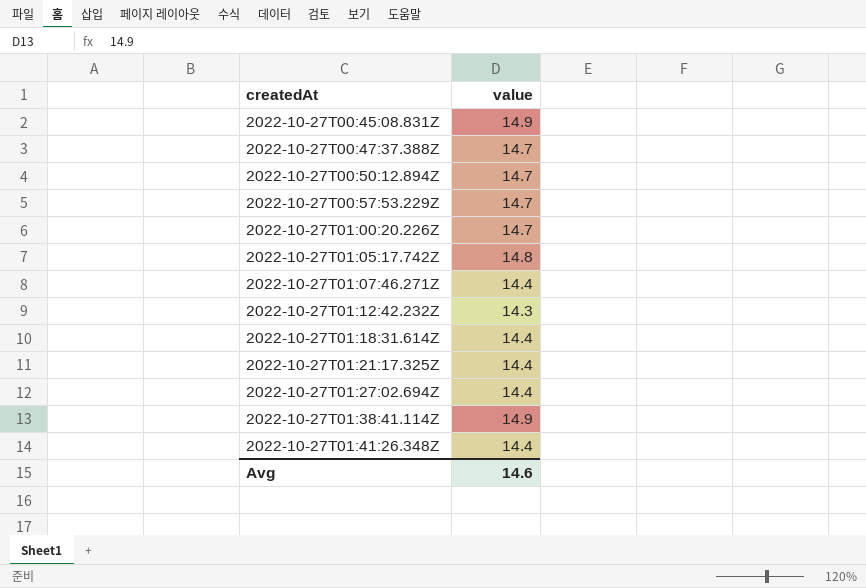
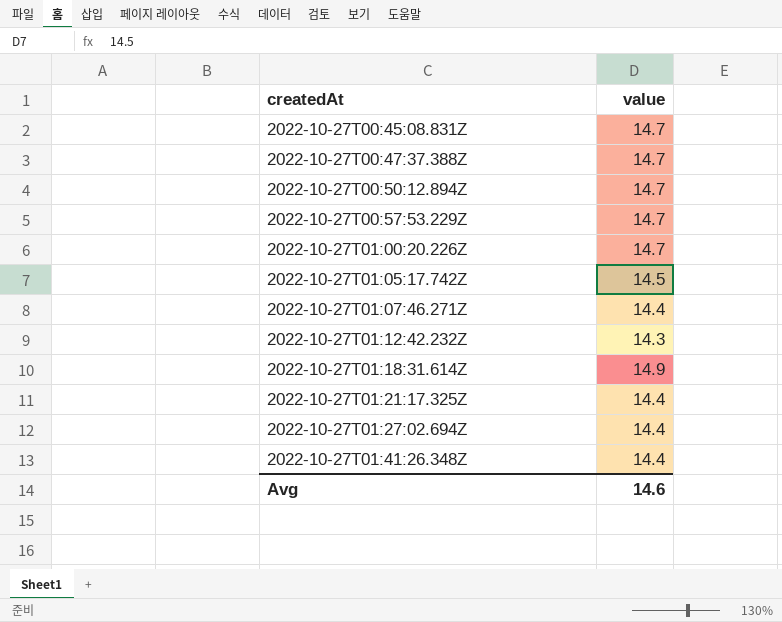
row 2022-10-27T01:38:41.114Z: 14.9 -> none
2022-10-27T00:45:08.831Z | value: 14.9 -> 14.7
2022-10-27T01:05:17.742Z | value: 14.8 -> 14.5
2022-10-27T01:18:31.614Z | value: 14.4 -> 14.9

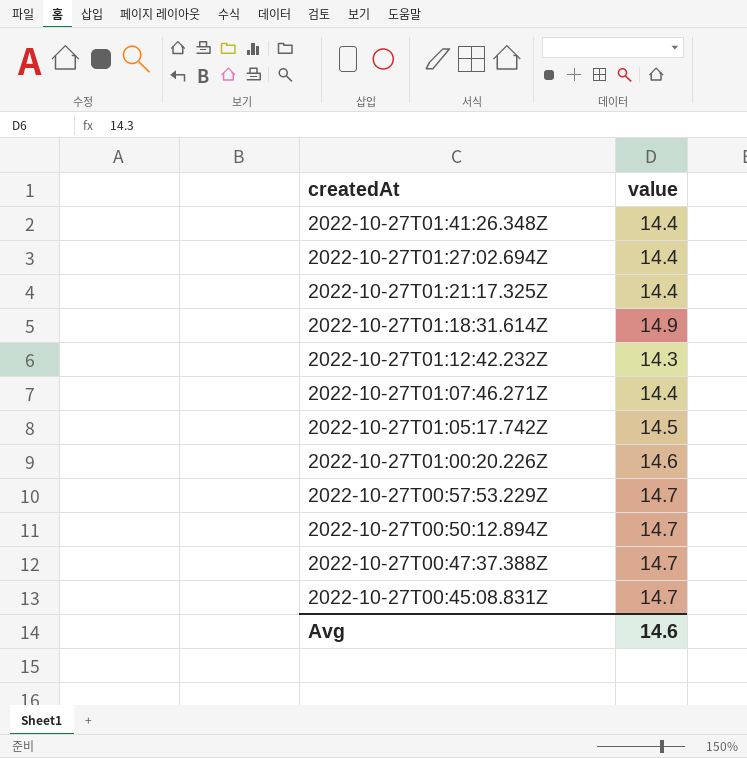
row order: createdAt ascending -> createdAt descending
2022-10-27T01:00:20.226Z | value: 14.7 -> 14.6

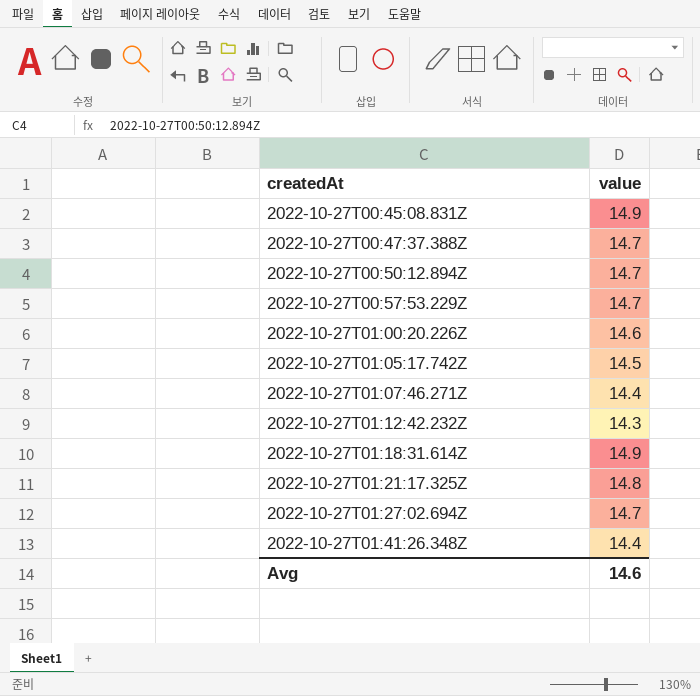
row order: createdAt descending -> createdAt ascending
2022-10-27T00:45:08.831Z | value: 14.7 -> 14.9
2022-10-27T01:21:17.325Z | value: 14.4 -> 14.8
2022-10-27T01:27:02.694Z | value: 14.4 -> 14.7

